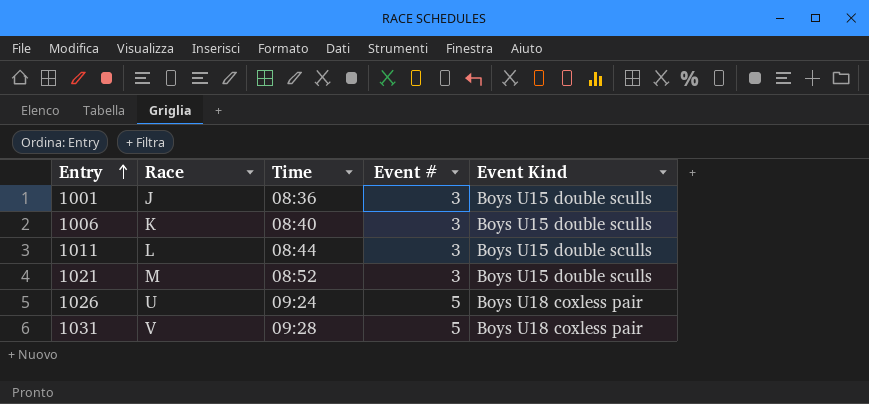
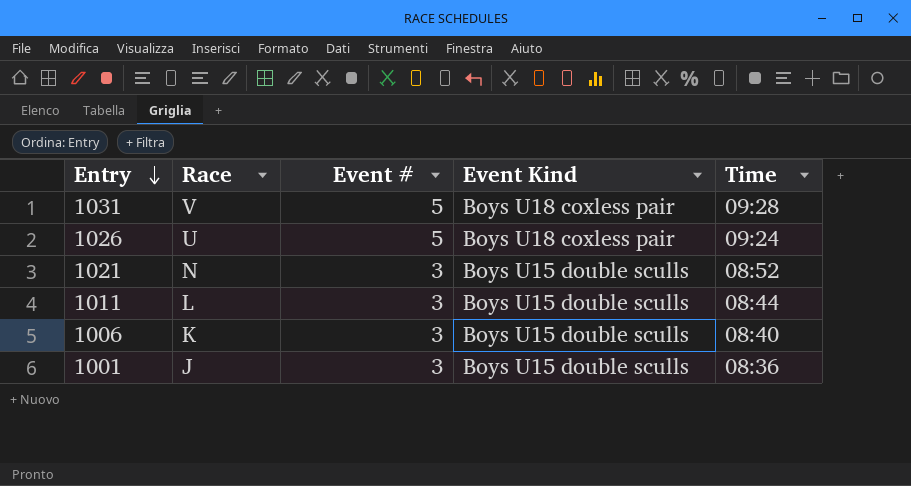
row order: Entry ascending -> Entry descending
column Time | position: 3 -> 5
1021 | Race: M -> N

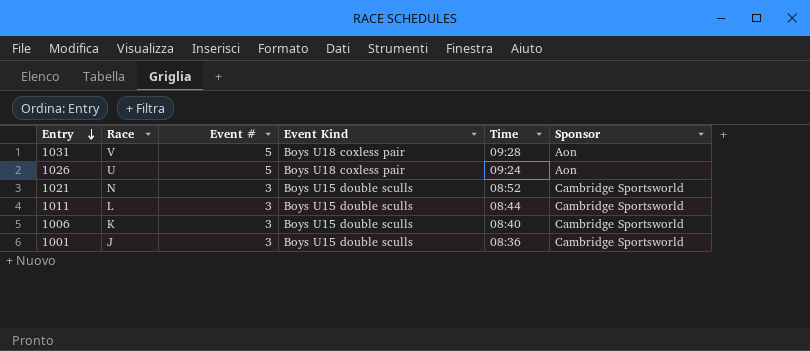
column Sponsor | position: none -> 6

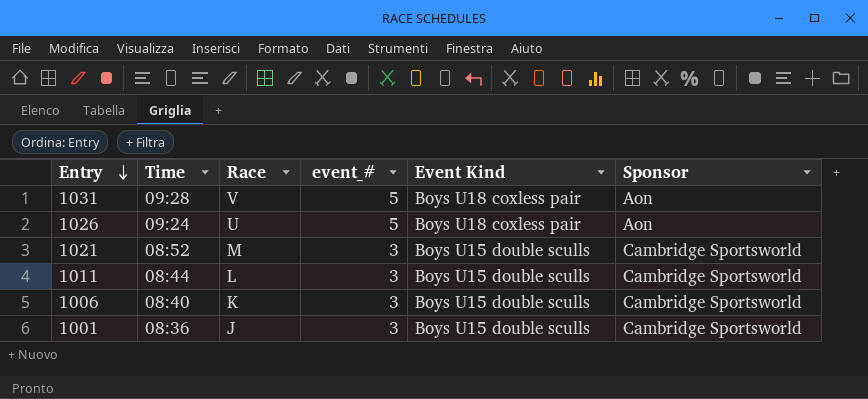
column Time | position: 5 -> 2
column name: Event # -> event_#
1021 | Race: N -> M

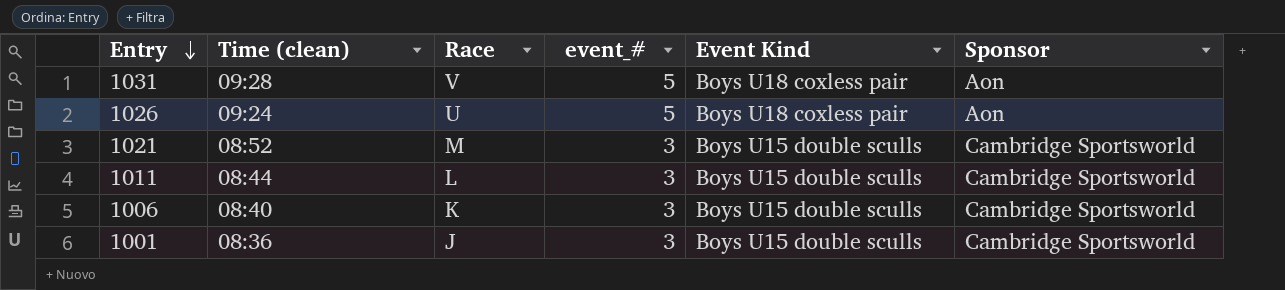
column name: Time -> Time (clean)

